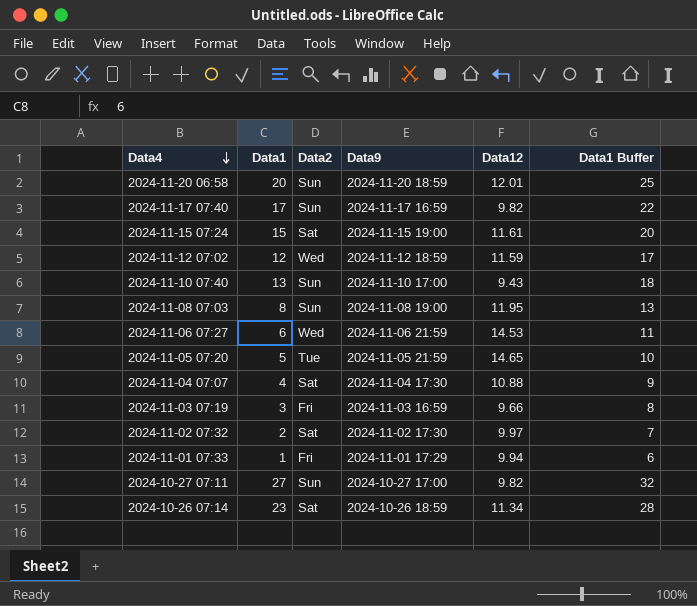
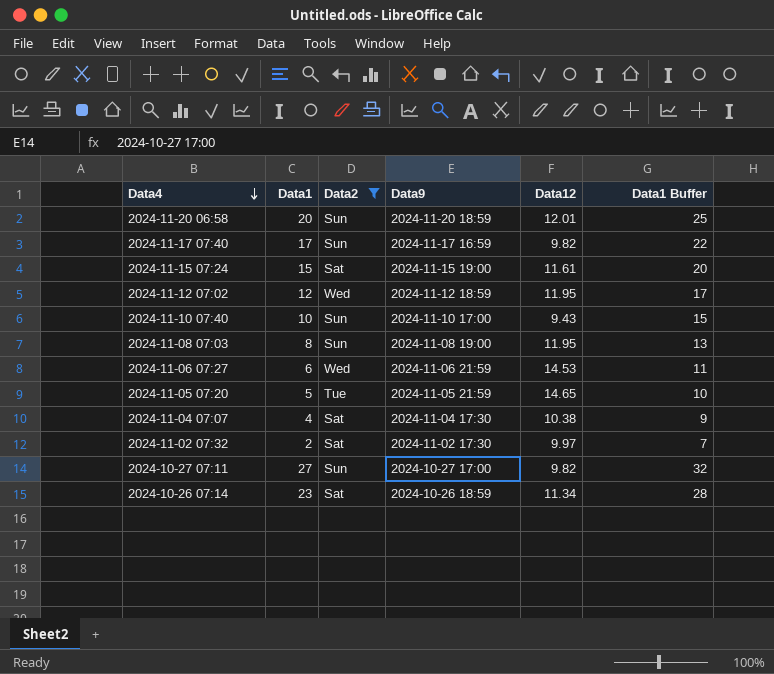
filter: none -> Data2 != Fri
2024-11-12 07:02 | Data12: 11.59 -> 11.95
2024-11-10 07:40 | Data1: 13 -> 10
2024-11-10 07:40 | Data1 Buffer: 18 -> 15
2024-11-04 07:07 | Data12: 10.88 -> 10.38

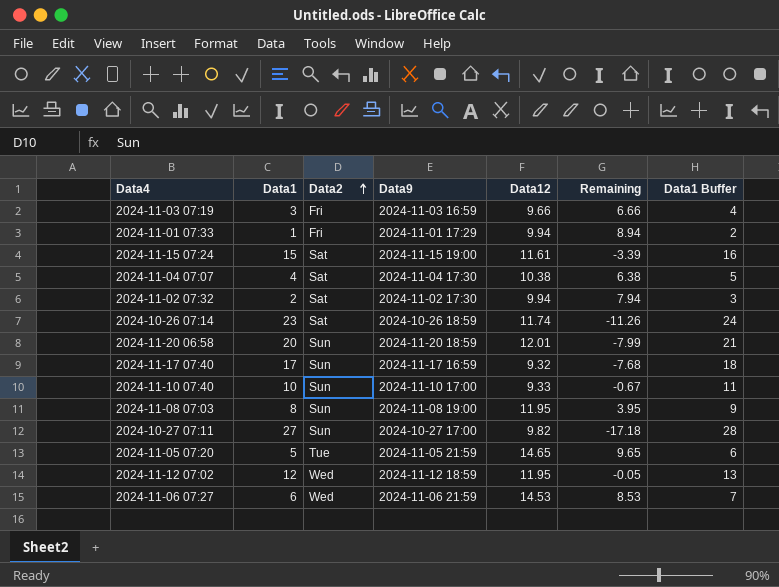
filter: Data2 != Fri -> none
row order: Data4 descending -> Data2 ascending
column Remaining | formula: none -> [Data12] - [Data1]
column Data1 Buffer | formula: [Data1] + 5 -> [Data1] + 1
2024-11-02 07:32 | Data12: 9.97 -> 9.94
2024-10-26 07:14 | Data12: 11.34 -> 11.74
2024-11-17 07:40 | Data12: 9.82 -> 9.32
2024-11-10 07:40 | Data12: 9.43 -> 9.33

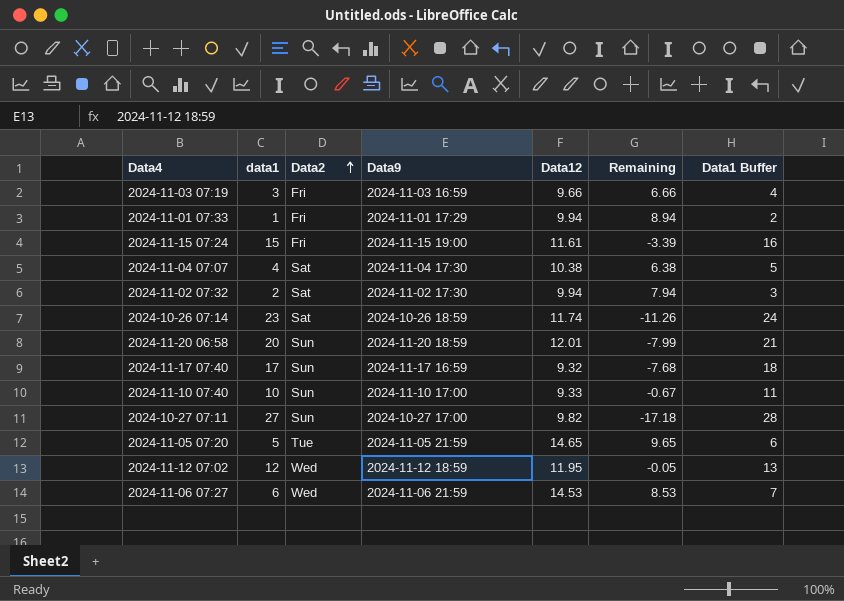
column name: Data1 -> data1
row 2024-11-08 07:03: 8 | Sun | 2024-11-08 19:00 | 11.95 | 3.95 | 9 -> none
2024-11-15 07:24 | Data2: Sat -> Fri

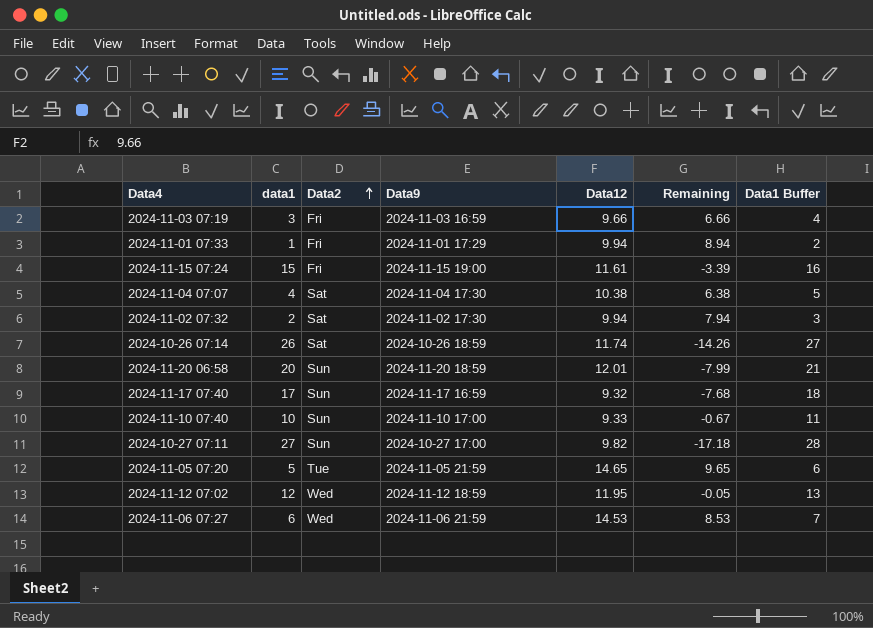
2024-10-26 07:14 | data1: 23 -> 26
2024-10-26 07:14 | Remaining: -11.26 -> -14.26
2024-10-26 07:14 | Data1 Buffer: 24 -> 27

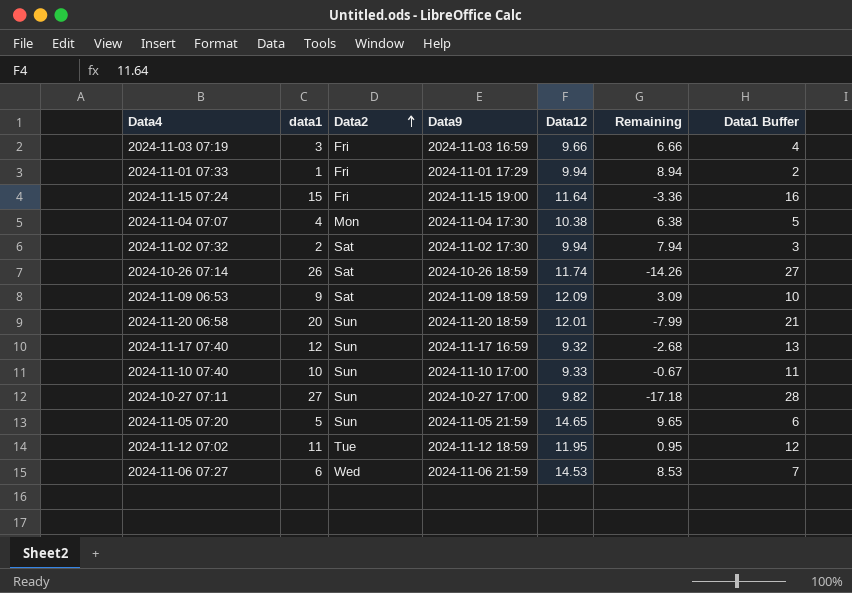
2024-11-15 07:24 | Data12: 11.61 -> 11.64
2024-11-15 07:24 | Remaining: -3.39 -> -3.36
2024-11-04 07:07 | Data2: Sat -> Mon
row 2024-11-09 06:53: none -> 9 | Sat | 2024-11-09 18:59 | 12.09 | 3.09 | 10
2024-11-17 07:40 | data1: 17 -> 12
2024-11-17 07:40 | Remaining: -7.68 -> -2.68
2024-11-17 07:40 | Data1 Buffer: 18 -> 13
2024-11-05 07:20 | Data2: Tue -> Sun
2024-11-12 07:02 | data1: 12 -> 11
2024-11-12 07:02 | Data2: Wed -> Tue
2024-11-12 07:02 | Remaining: -0.05 -> 0.95
2024-11-12 07:02 | Data1 Buffer: 13 -> 12

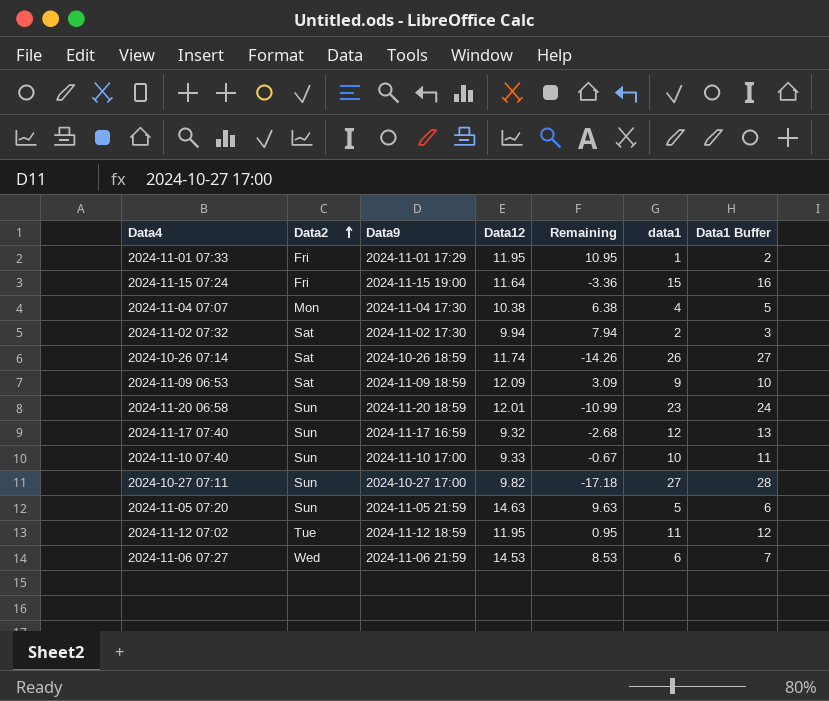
column data1 | position: 2 -> 6
row 2024-11-03 07:19: 3 | Fri | 2024-11-03 16:59 | 9.66 | 6.66 | 4 -> none
2024-11-01 07:33 | Data12: 9.94 -> 11.95
2024-11-01 07:33 | Remaining: 8.94 -> 10.95
2024-11-20 06:58 | Remaining: -7.99 -> -10.99
2024-11-20 06:58 | data1: 20 -> 23
2024-11-20 06:58 | Data1 Buffer: 21 -> 24
2024-11-05 07:20 | Data12: 14.65 -> 14.63
2024-11-05 07:20 | Remaining: 9.65 -> 9.63

